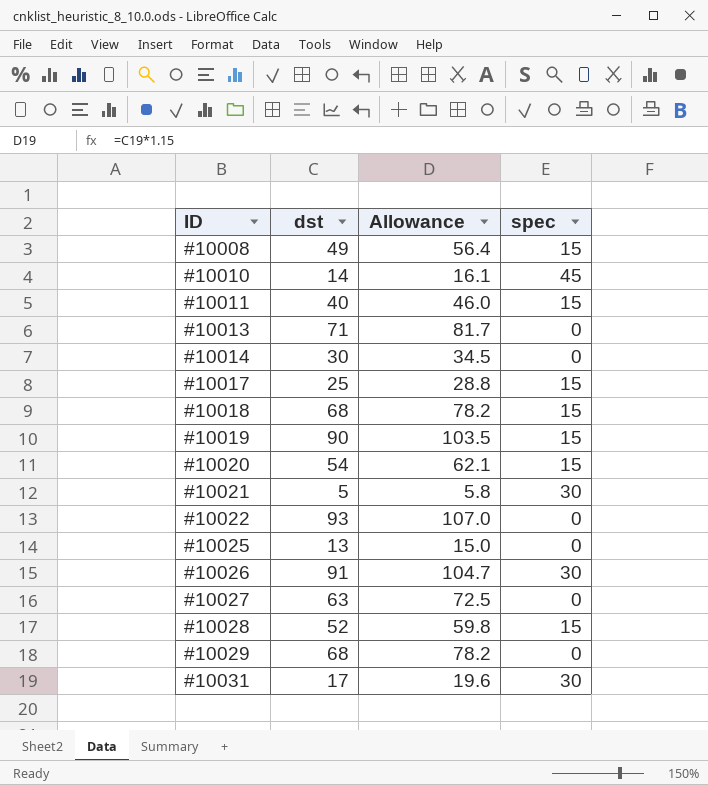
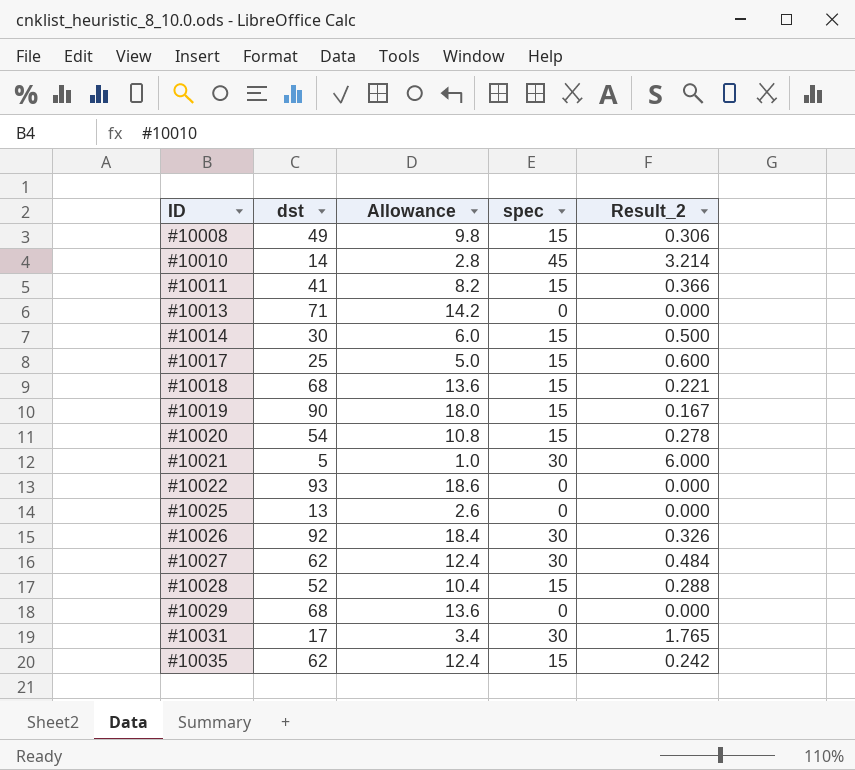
column Allowance | formula: [dst] * 1.15 -> [dst] * 0.2
column Result_2 | formula: none -> [spec] / [dst]
#10011 | dst: 40 -> 41
#10014 | spec: 0 -> 15
#10026 | dst: 91 -> 92
#10027 | dst: 63 -> 62
#10027 | spec: 0 -> 30
row #10035: none -> 62 | 12.4 | 15 | 0.242

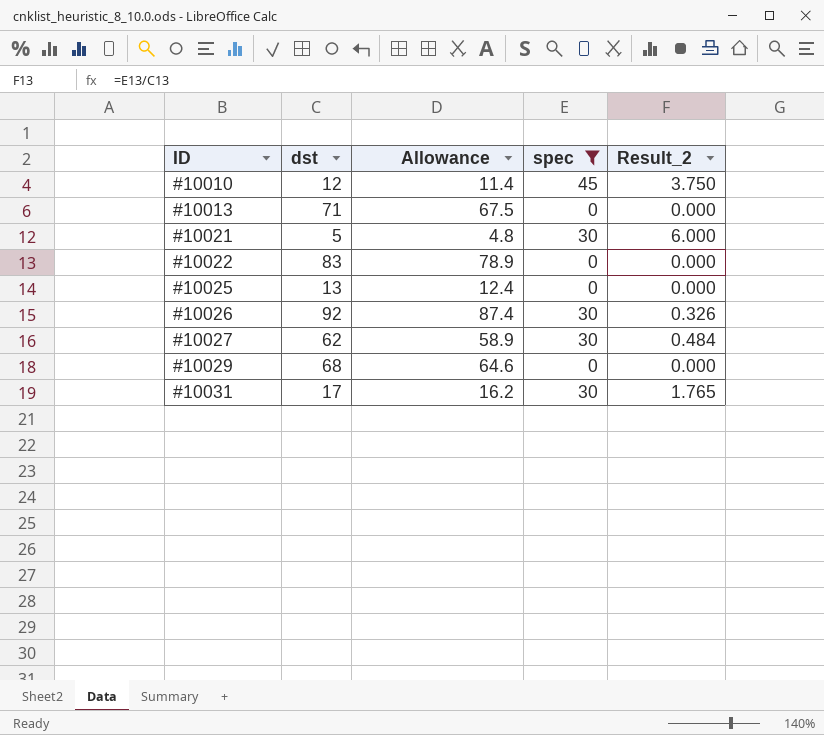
filter: none -> spec != 15
column Allowance | formula: [dst] * 0.2 -> [dst] * 0.95
#10010 | dst: 14 -> 12
#10010 | Result_2: 3.214 -> 3.750
#10022 | dst: 93 -> 83

